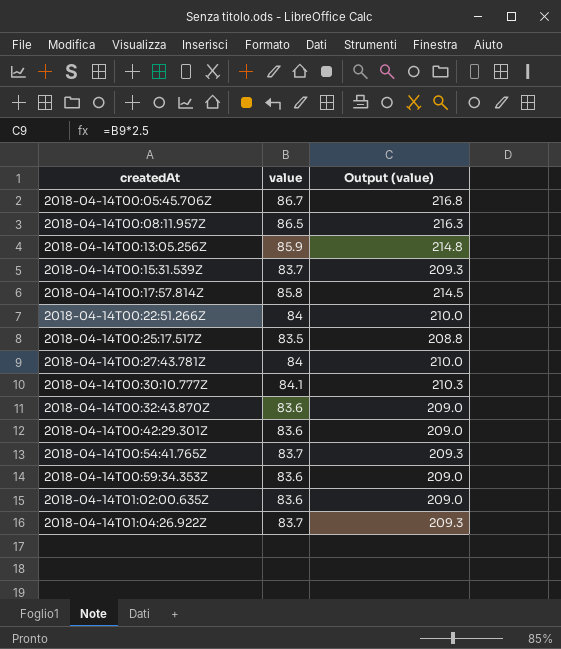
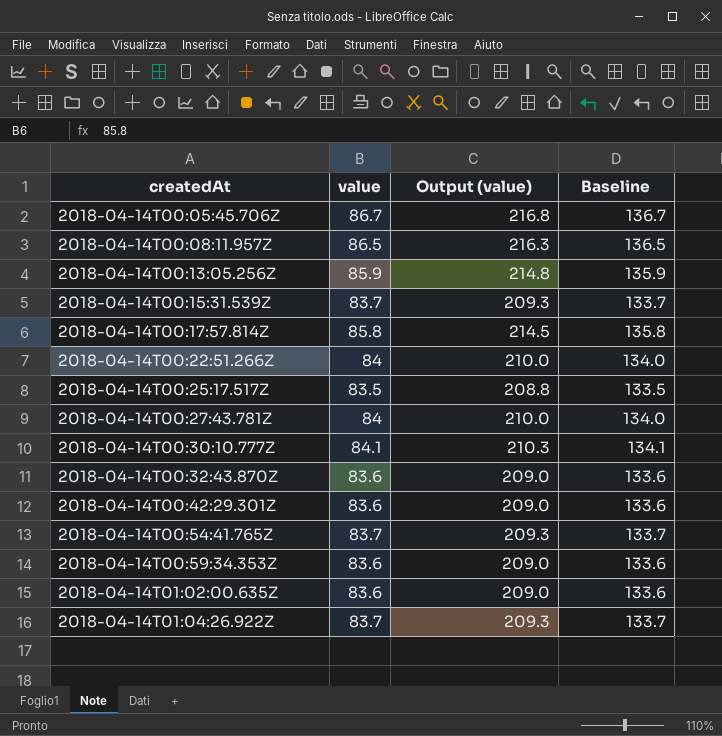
column Baseline | formula: none -> [value] + 50

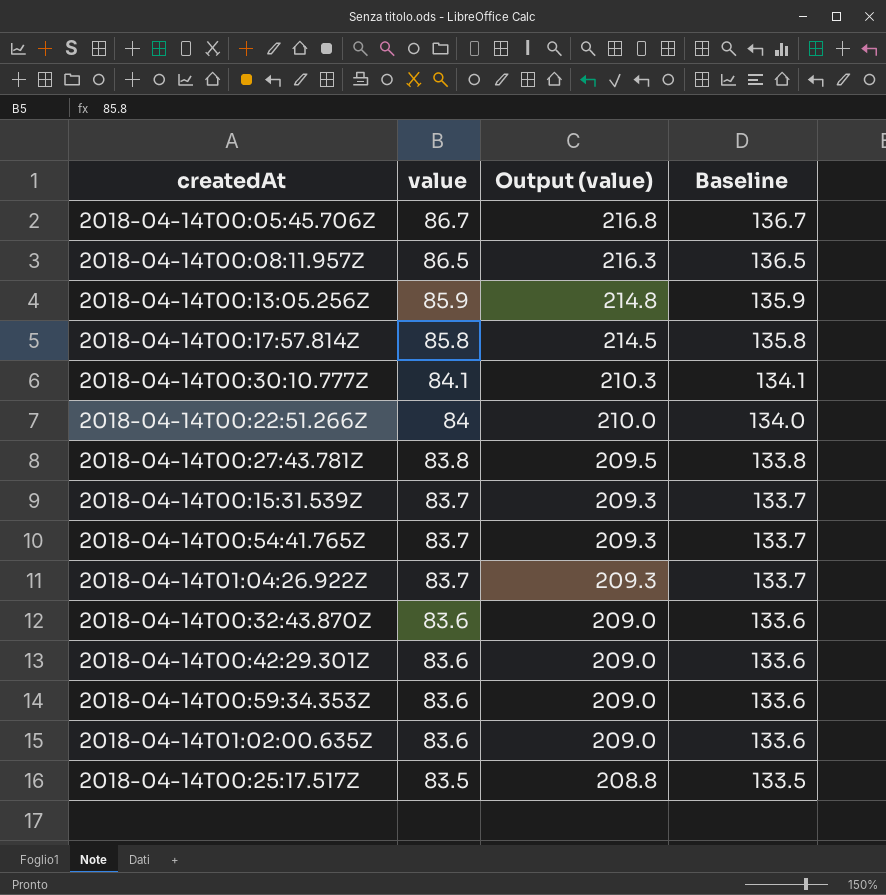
row order: createdAt ascending -> value descending
2018-04-14T00:27:43.781Z | value: 84 -> 83.8
2018-04-14T00:27:43.781Z | Output (value): 210.0 -> 209.5
2018-04-14T00:27:43.781Z | Baseline: 134.0 -> 133.8

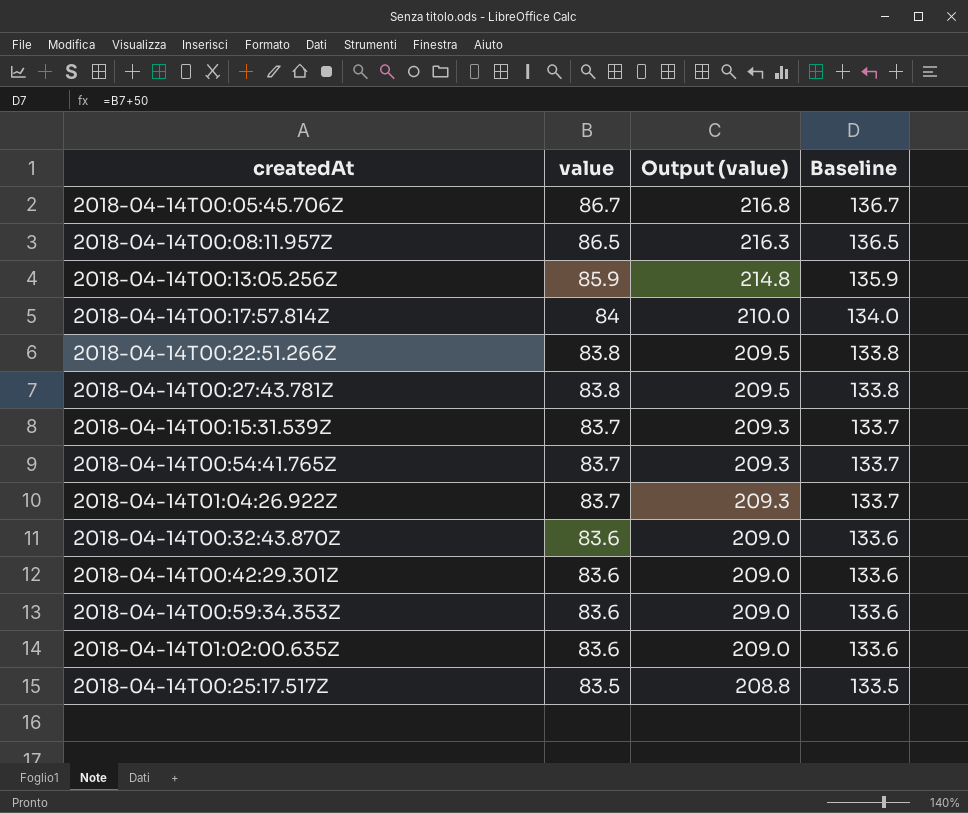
row 2018-04-14T00:30:10.777Z: 84.1 | 210.3 | 134.1 -> none
2018-04-14T00:17:57.814Z | value: 85.8 -> 84
2018-04-14T00:17:57.814Z | Output (value): 214.5 -> 210.0
2018-04-14T00:17:57.814Z | Baseline: 135.8 -> 134.0
2018-04-14T00:22:51.266Z | value: 84 -> 83.8
2018-04-14T00:22:51.266Z | Output (value): 210.0 -> 209.5
2018-04-14T00:22:51.266Z | Baseline: 134.0 -> 133.8

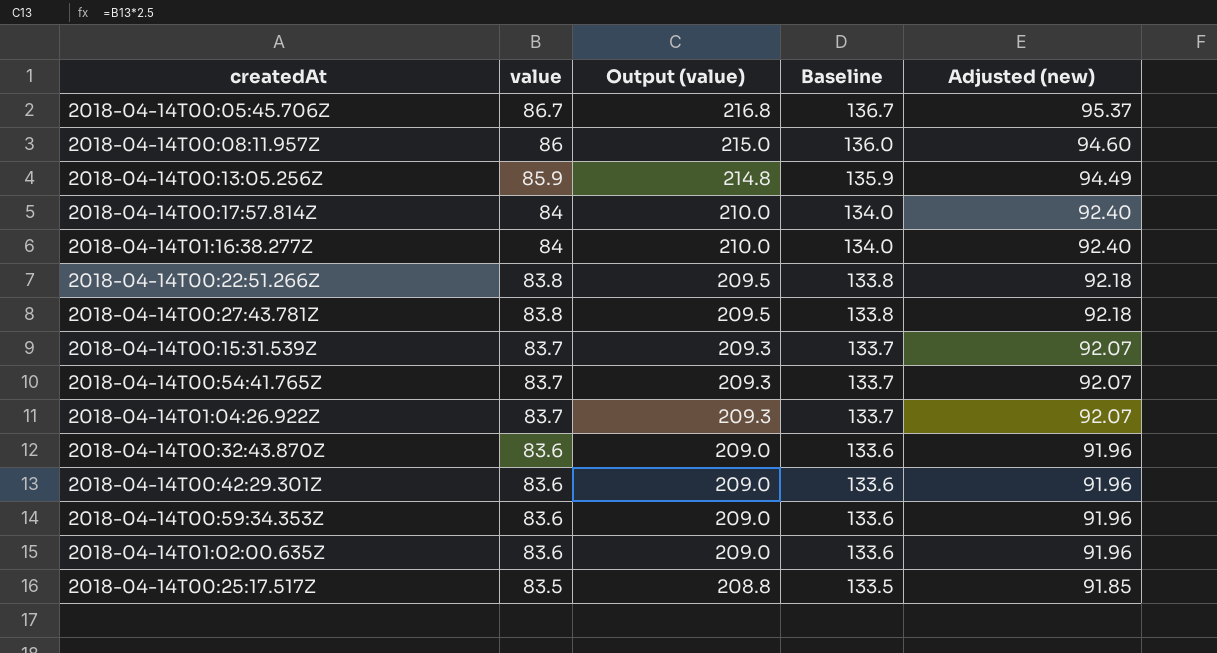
column Adjusted (new) | formula: none -> [value] * 1.1
2018-04-14T00:08:11.957Z | value: 86.5 -> 86
2018-04-14T00:08:11.957Z | Output (value): 216.3 -> 215.0
2018-04-14T00:08:11.957Z | Baseline: 136.5 -> 136.0
row 2018-04-14T01:16:38.277Z: none -> 84 | 210.0 | 134.0 | 92.40

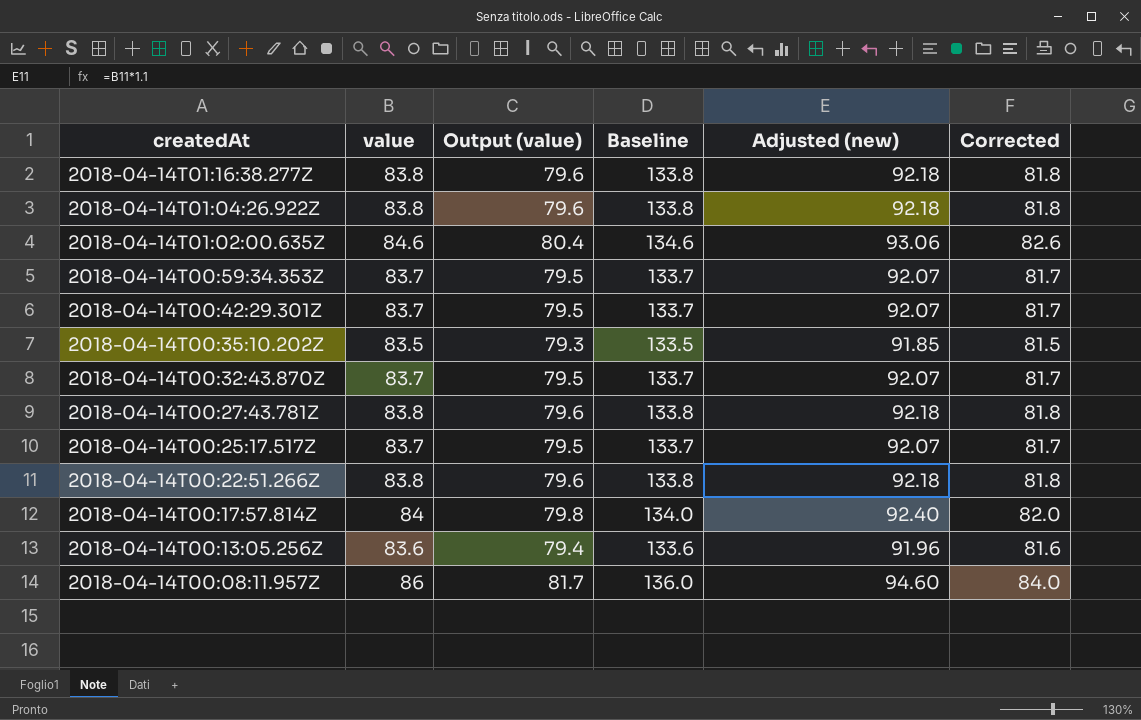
row order: value descending -> createdAt descending
column Output (value) | formula: [value] * 2.5 -> [value] * 0.95
column Corrected | formula: none -> [value] - 2
row 2018-04-14T00:05:45.706Z: 86.7 | 216.8 | 136.7 | 95.37 -> none
row 2018-04-14T00:15:31.539Z: 83.7 | 209.3 | 133.7 | 92.07 -> none
row 2018-04-14T00:54:41.765Z: 83.7 | 209.3 | 133.7 | 92.07 -> none
2018-04-14T01:16:38.277Z | value: 84 -> 83.8
2018-04-14T01:16:38.277Z | Baseline: 134.0 -> 133.8
2018-04-14T01:16:38.277Z | Adjusted (new): 92.40 -> 92.18
2018-04-14T01:04:26.922Z | value: 83.7 -> 83.8
2018-04-14T01:04:26.922Z | Baseline: 133.7 -> 133.8
2018-04-14T01:04:26.922Z | Adjusted (new): 92.07 -> 92.18
2018-04-14T01:02:00.635Z | value: 83.6 -> 84.6
2018-04-14T01:02:00.635Z | Baseline: 133.6 -> 134.6
2018-04-14T01:02:00.635Z | Adjusted (new): 91.96 -> 93.06
2018-04-14T00:59:34.353Z | value: 83.6 -> 83.7
2018-04-14T00:59:34.353Z | Baseline: 133.6 -> 133.7
2018-04-14T00:59:34.353Z | Adjusted (new): 91.96 -> 92.07
2018-04-14T00:42:29.301Z | value: 83.6 -> 83.7
2018-04-14T00:42:29.301Z | Baseline: 133.6 -> 133.7
2018-04-14T00:42:29.301Z | Adjusted (new): 91.96 -> 92.07
row 2018-04-14T00:35:10.202Z: none -> 83.5 | 79.3 | 133.5 | 91.85 | 81.5
2018-04-14T00:32:43.870Z | value: 83.6 -> 83.7
2018-04-14T00:32:43.870Z | Baseline: 133.6 -> 133.7
2018-04-14T00:32:43.870Z | Adjusted (new): 91.96 -> 92.07
2018-04-14T00:25:17.517Z | value: 83.5 -> 83.7
2018-04-14T00:25:17.517Z | Baseline: 133.5 -> 133.7
2018-04-14T00:25:17.517Z | Adjusted (new): 91.85 -> 92.07
2018-04-14T00:13:05.256Z | value: 85.9 -> 83.6
2018-04-14T00:13:05.256Z | Baseline: 135.9 -> 133.6
2018-04-14T00:13:05.256Z | Adjusted (new): 94.49 -> 91.96

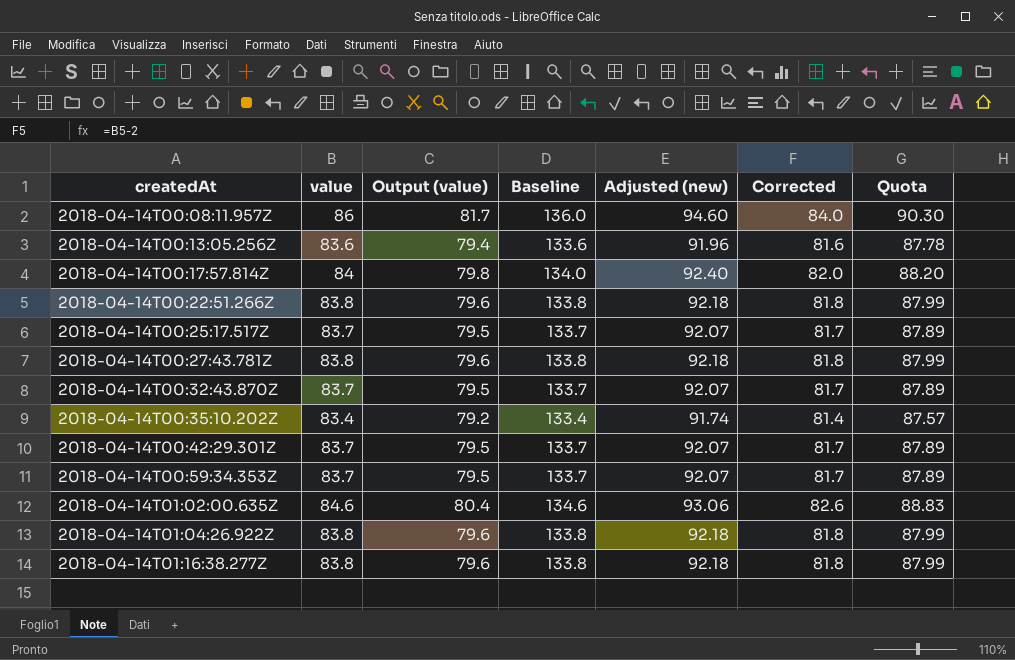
row order: createdAt descending -> createdAt ascending
column Quota | formula: none -> [value] * 1.05
2018-04-14T00:35:10.202Z | value: 83.5 -> 83.4
2018-04-14T00:35:10.202Z | Output (value): 79.3 -> 79.2
2018-04-14T00:35:10.202Z | Baseline: 133.5 -> 133.4
2018-04-14T00:35:10.202Z | Adjusted (new): 91.85 -> 91.74
2018-04-14T00:35:10.202Z | Corrected: 81.5 -> 81.4

